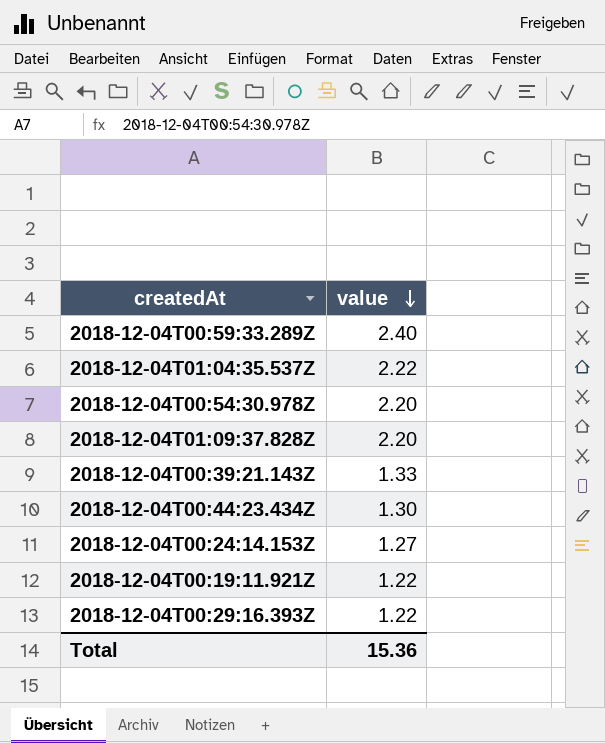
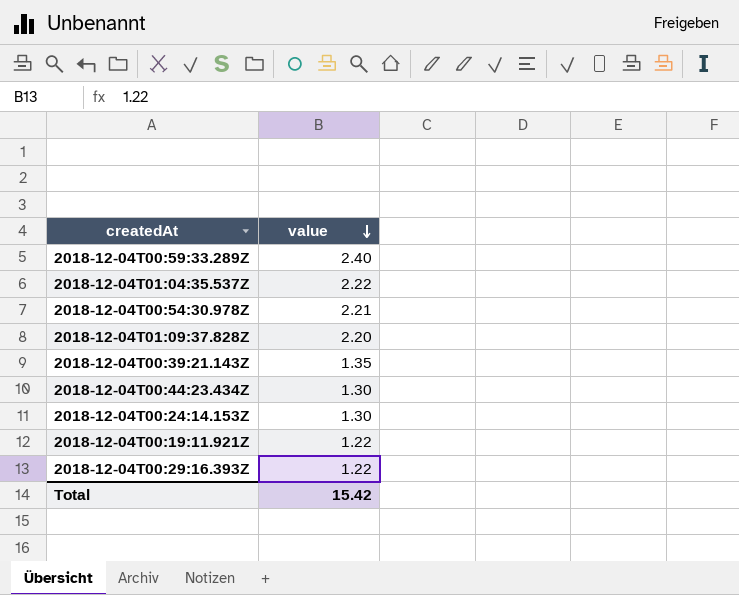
2018-12-04T00:54:30.978Z | value: 2.20 -> 2.21
2018-12-04T00:39:21.143Z | value: 1.33 -> 1.35
2018-12-04T00:24:14.153Z | value: 1.27 -> 1.30
Total | value: 15.36 -> 15.42

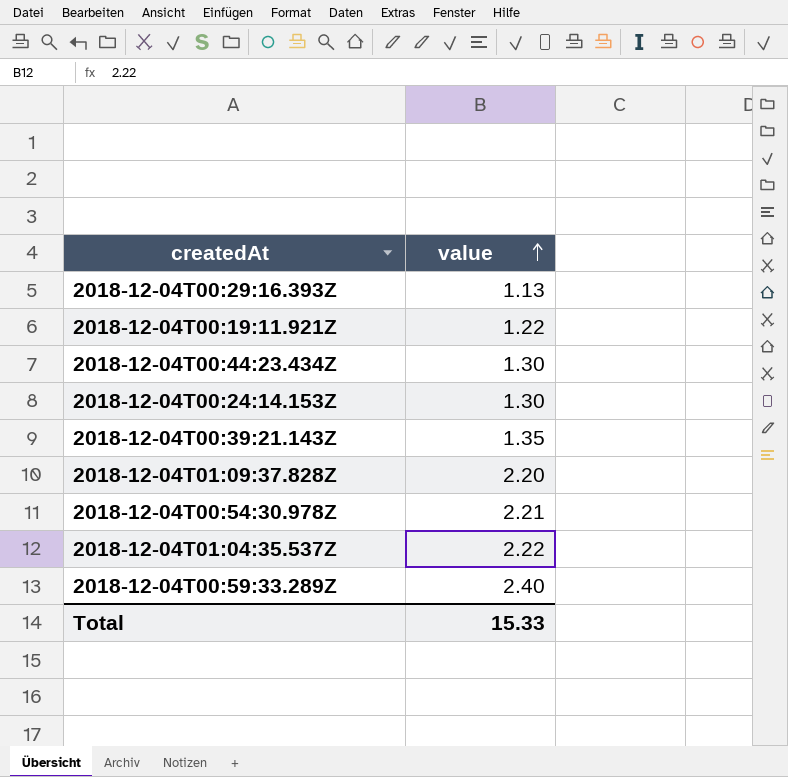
row order: value descending -> value ascending
2018-12-04T00:29:16.393Z | value: 1.22 -> 1.13
Total | value: 15.42 -> 15.33

